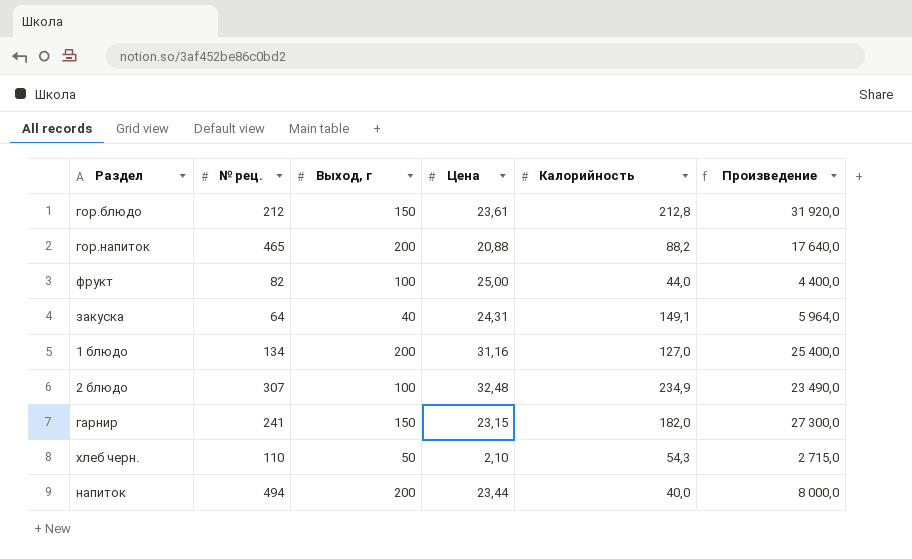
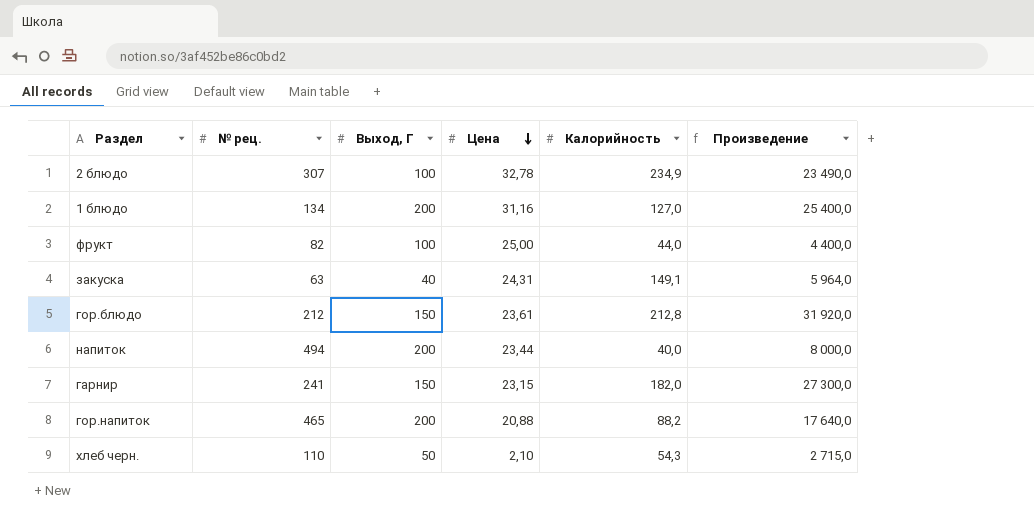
row order: none -> Цена descending
column name: Выход, г -> Выход, Г
2 блюдо | Цена: 32,48 -> 32,78
закуска | № рец.: 64 -> 63

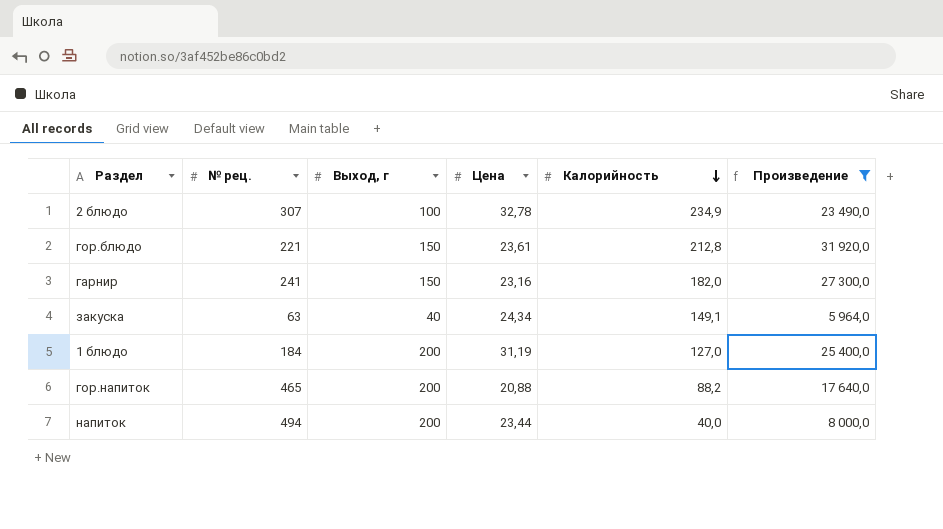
filter: none -> Произведение >= 5 964,0
row order: Цена descending -> Калорийность descending
column name: Выход, Г -> Выход, г
гор.блюдо | № рец.: 212 -> 221
гарнир | Цена: 23,15 -> 23,16
закуска | Цена: 24,31 -> 24,34
1 блюдо | № рец.: 134 -> 184
1 блюдо | Цена: 31,16 -> 31,19

